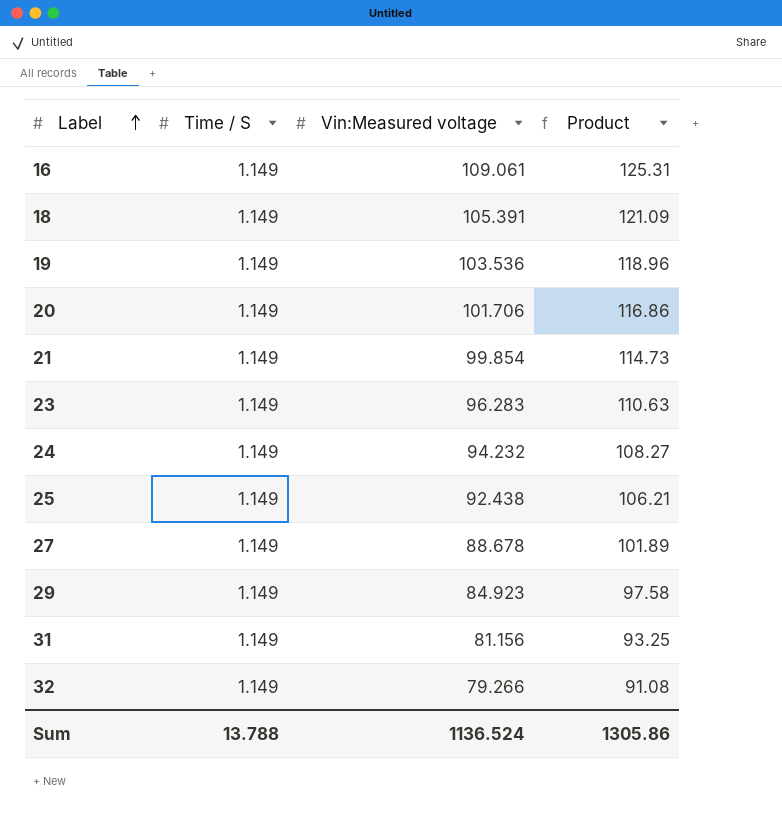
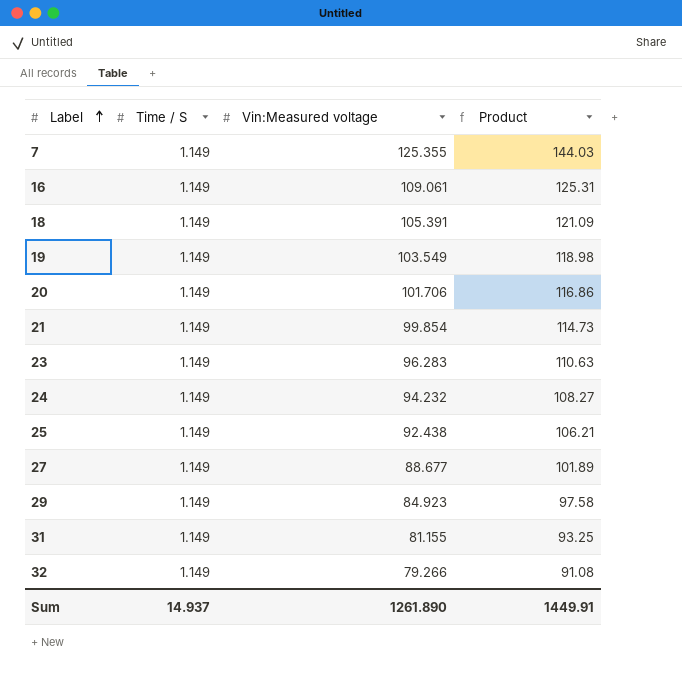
row 7: none -> 1.149 | 125.355 | 144.03
19 | Vin:Measured voltage: 103.536 -> 103.549
19 | Product: 118.96 -> 118.98
27 | Vin:Measured voltage: 88.678 -> 88.677
31 | Vin:Measured voltage: 81.156 -> 81.155
Sum | Time / S: 13.788 -> 14.937
Sum | Vin:Measured voltage: 1136.524 -> 1261.890
Sum | Product: 1305.86 -> 1449.91

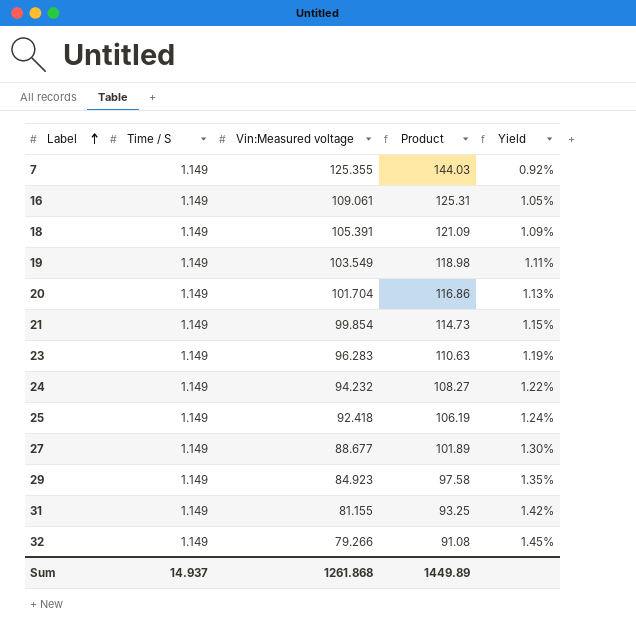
column Yield | formula: none -> [Time / S] / [Vin:Measured voltage]
20 | Vin:Measured voltage: 101.706 -> 101.704
25 | Vin:Measured voltage: 92.438 -> 92.418
25 | Product: 106.21 -> 106.19
Sum | Vin:Measured voltage: 1261.890 -> 1261.868
Sum | Product: 1449.91 -> 1449.89

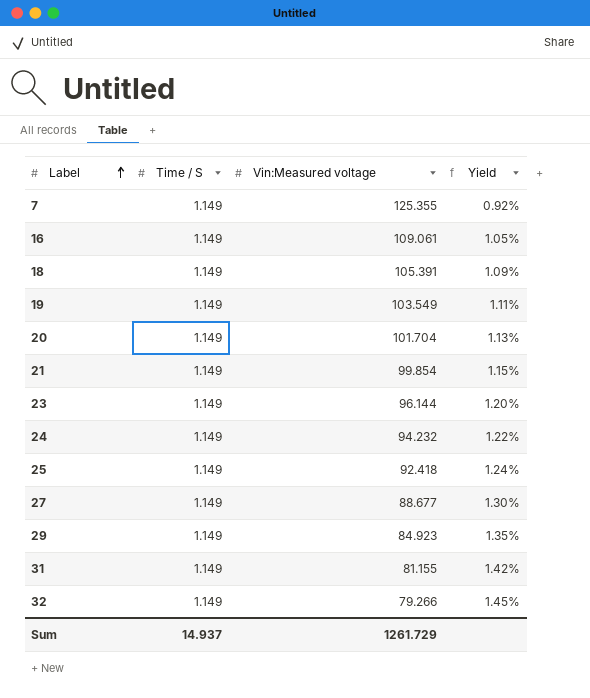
column Product | formula: [Time / S] * [Vin:Measured voltage] -> none
23 | Vin:Measured voltage: 96.283 -> 96.144
23 | Yield: 1.19% -> 1.20%
Sum | Vin:Measured voltage: 1261.868 -> 1261.729

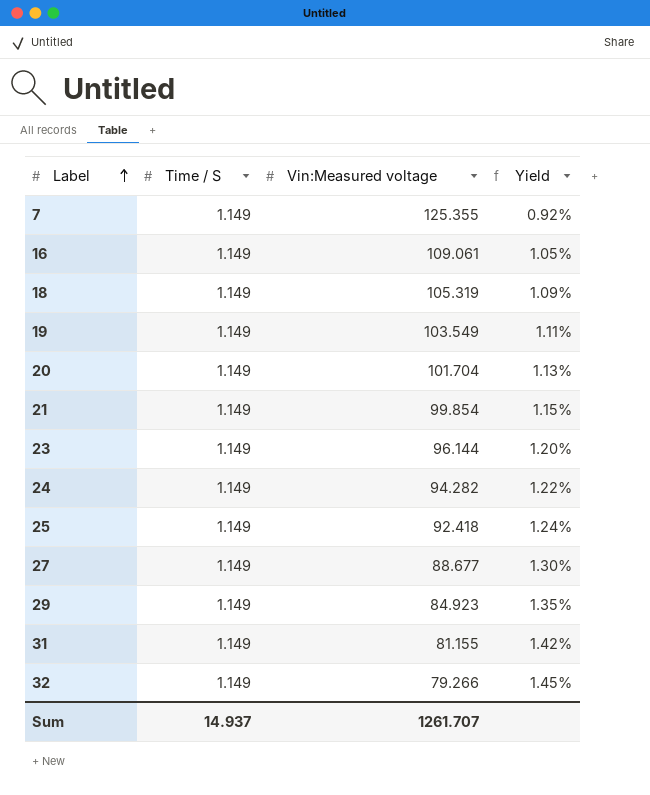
18 | Vin:Measured voltage: 105.391 -> 105.319
24 | Vin:Measured voltage: 94.232 -> 94.282
Sum | Vin:Measured voltage: 1261.729 -> 1261.707

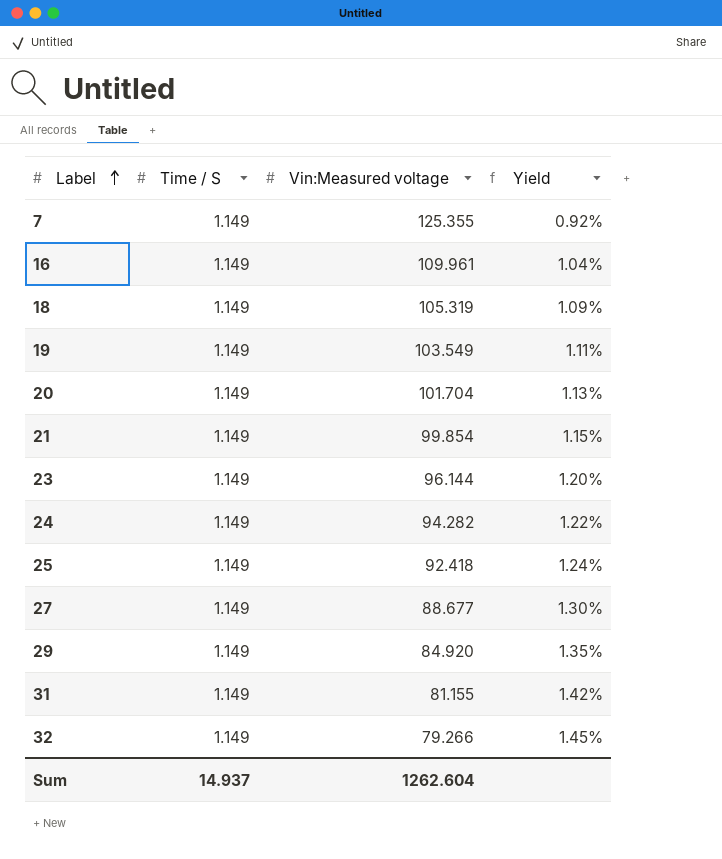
16 | Vin:Measured voltage: 109.061 -> 109.961
16 | Yield: 1.05% -> 1.04%
29 | Vin:Measured voltage: 84.923 -> 84.920
Sum | Vin:Measured voltage: 1261.707 -> 1262.604

